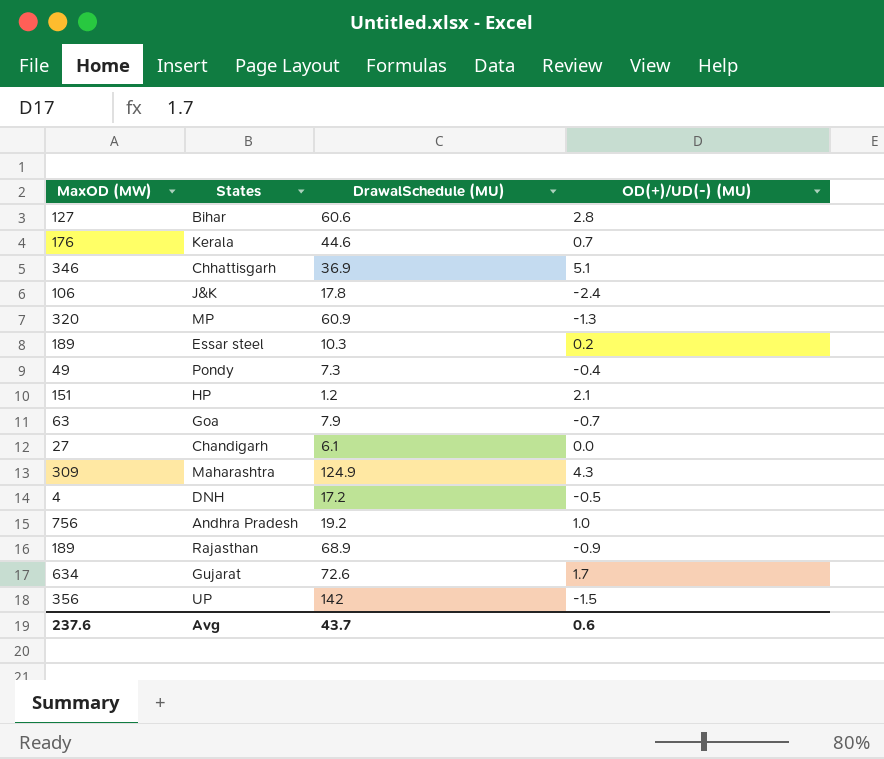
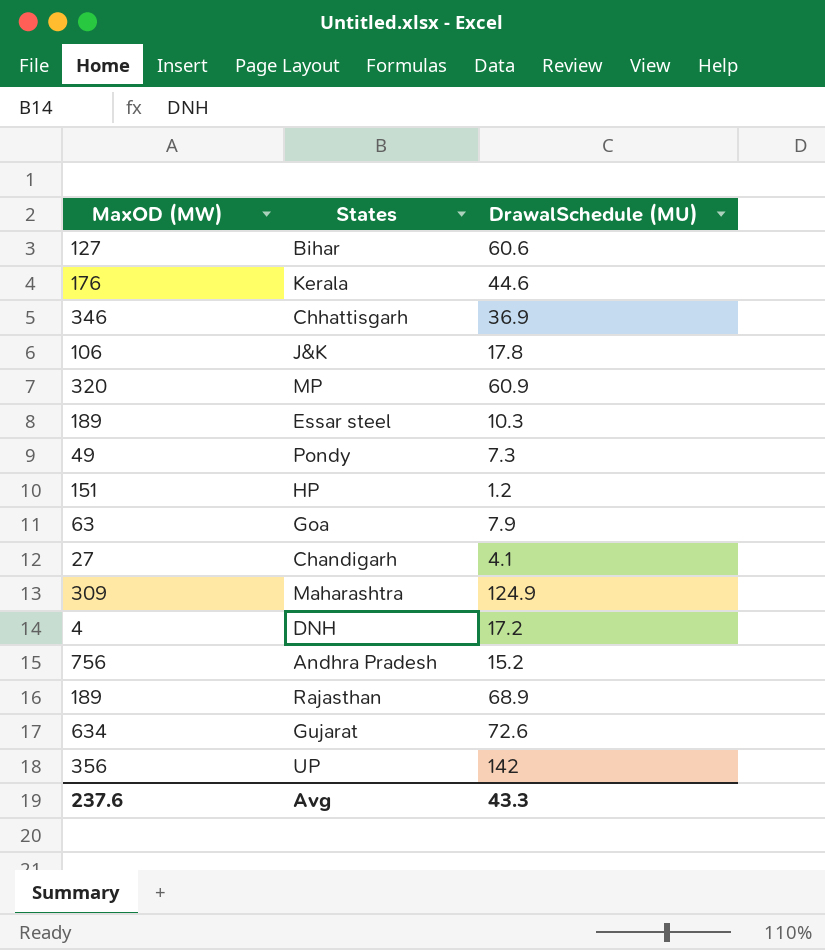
column OD(+)/UD(-) (MU) | position: 4 -> none
Chandigarh | DrawalSchedule (MU): 6.1 -> 4.1
Andhra Pradesh | DrawalSchedule (MU): 19.2 -> 15.2
Avg | DrawalSchedule (MU): 43.7 -> 43.3

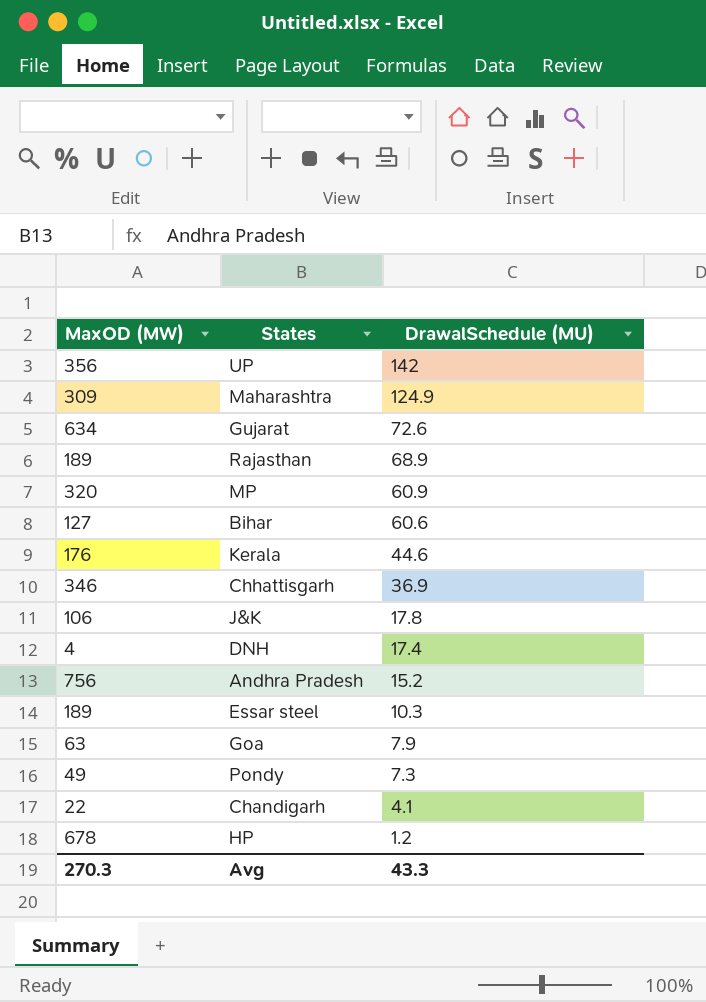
row order: none -> DrawalSchedule (MU) descending
DNH | DrawalSchedule (MU): 17.2 -> 17.4
Chandigarh | MaxOD (MW): 27 -> 22
HP | MaxOD (MW): 151 -> 678
Avg | MaxOD (MW): 237.6 -> 270.3

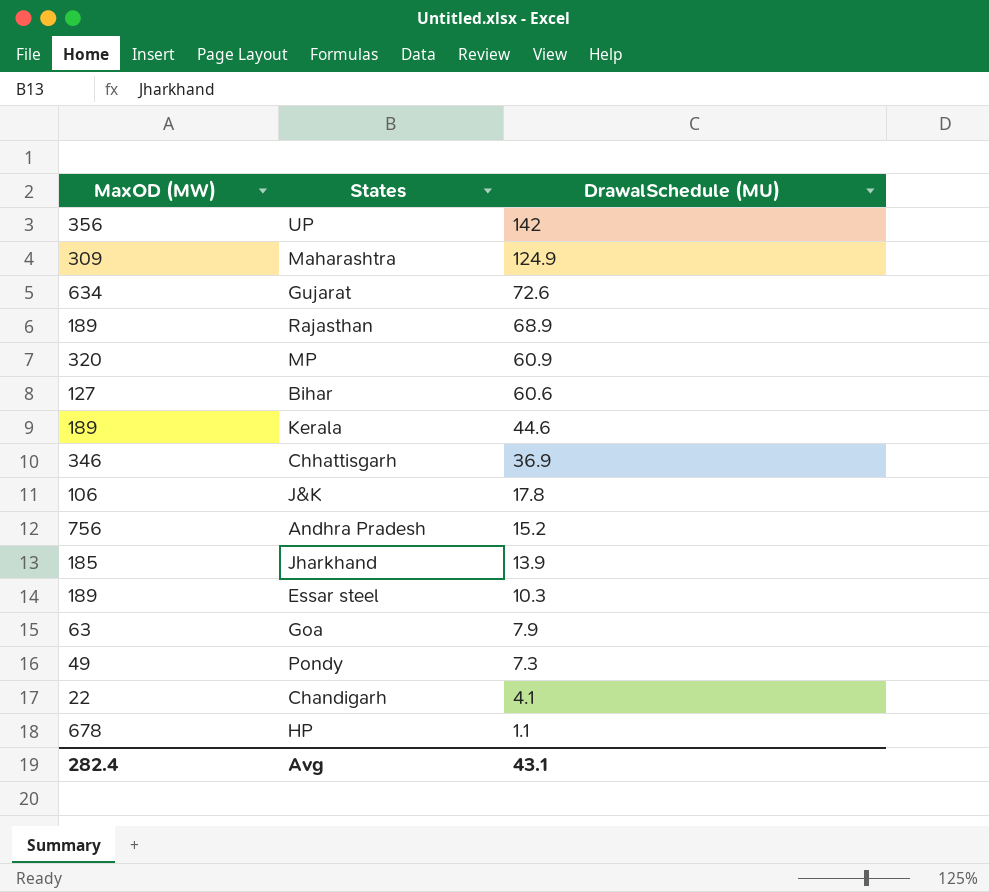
row DNH: 4 | 17.4 -> none
Kerala | MaxOD (MW): 176 -> 189
row Jharkhand: none -> 185 | 13.9
HP | DrawalSchedule (MU): 1.2 -> 1.1
Avg | MaxOD (MW): 270.3 -> 282.4
Avg | DrawalSchedule (MU): 43.3 -> 43.1

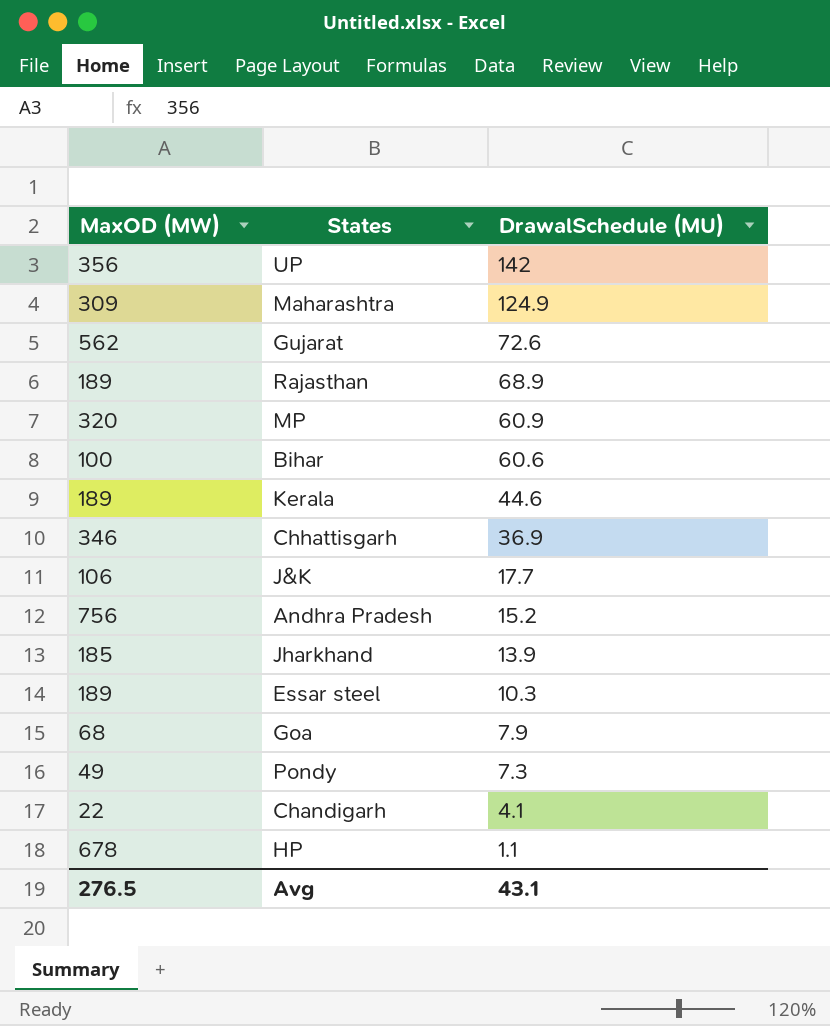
Gujarat | MaxOD (MW): 634 -> 562
Bihar | MaxOD (MW): 127 -> 100
J&K | DrawalSchedule (MU): 17.8 -> 17.7
Goa | MaxOD (MW): 63 -> 68
Avg | MaxOD (MW): 282.4 -> 276.5

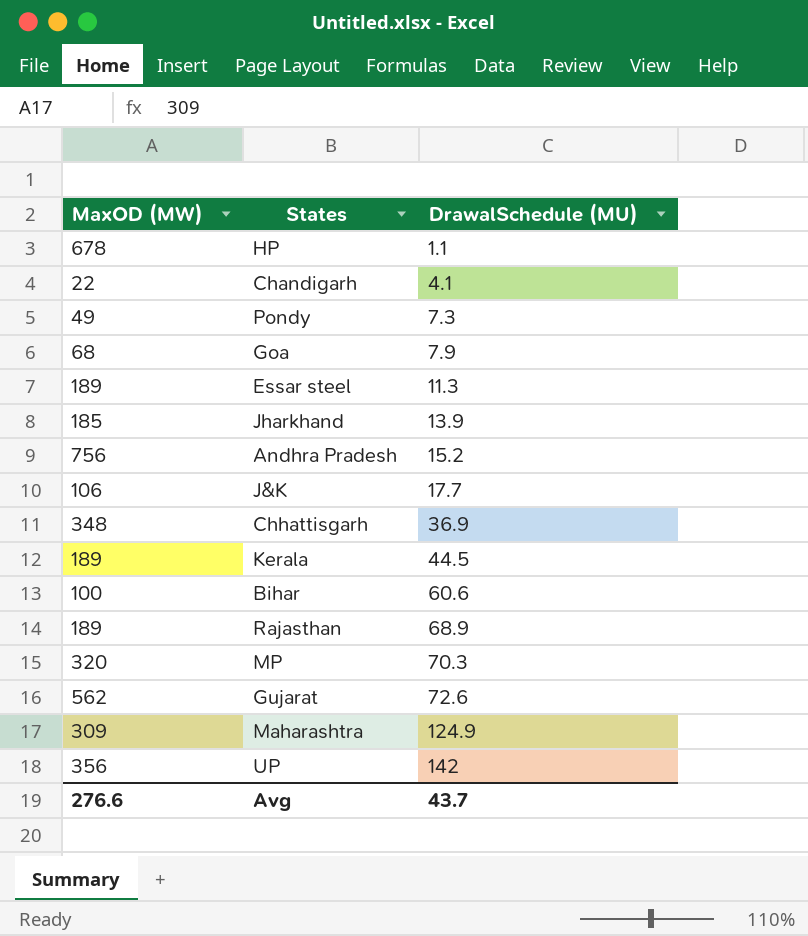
row order: DrawalSchedule (MU) descending -> DrawalSchedule (MU) ascending
Essar steel | DrawalSchedule (MU): 10.3 -> 11.3
Chhattisgarh | MaxOD (MW): 346 -> 348
Kerala | DrawalSchedule (MU): 44.6 -> 44.5
MP | DrawalSchedule (MU): 60.9 -> 70.3
Avg | MaxOD (MW): 276.5 -> 276.6
Avg | DrawalSchedule (MU): 43.1 -> 43.7

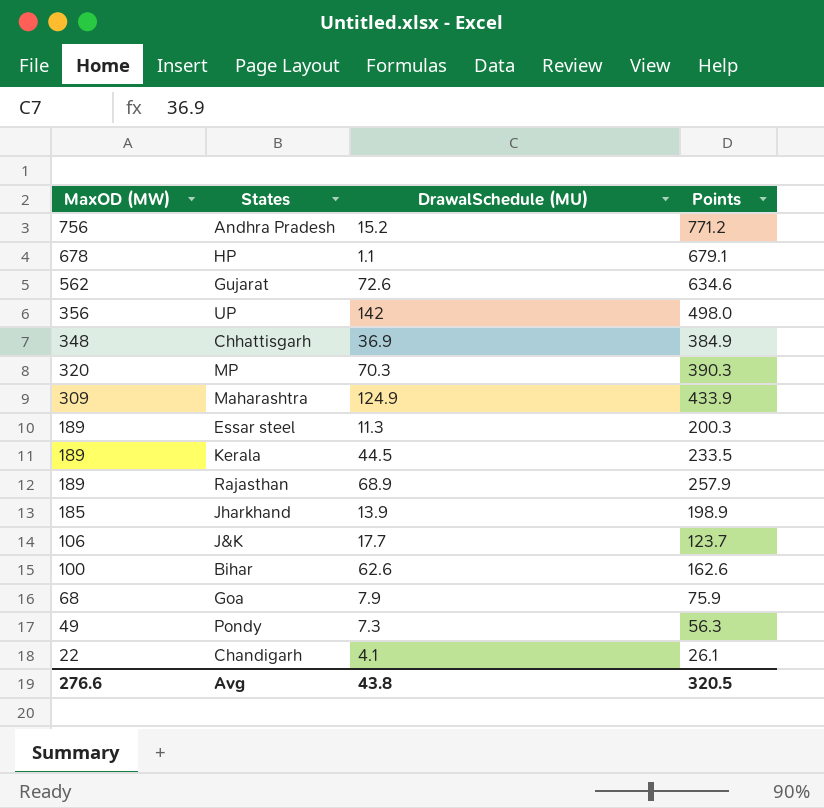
row order: DrawalSchedule (MU) ascending -> MaxOD (MW) descending
column Points | formula: none -> [MaxOD (MW)] + [DrawalSchedule (MU)]
Bihar | DrawalSchedule (MU): 60.6 -> 62.6
Avg | DrawalSchedule (MU): 43.7 -> 43.8

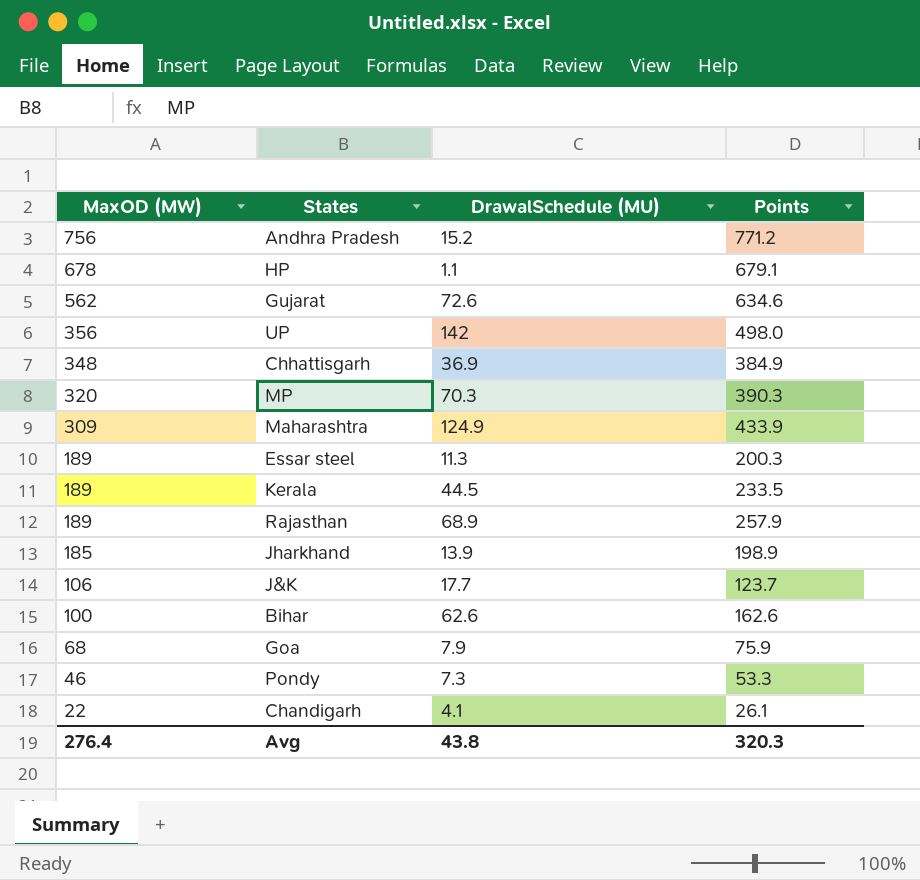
Pondy | MaxOD (MW): 49 -> 46
Pondy | Points: 56.3 -> 53.3
Avg | MaxOD (MW): 276.6 -> 276.4
Avg | Points: 320.5 -> 320.3

